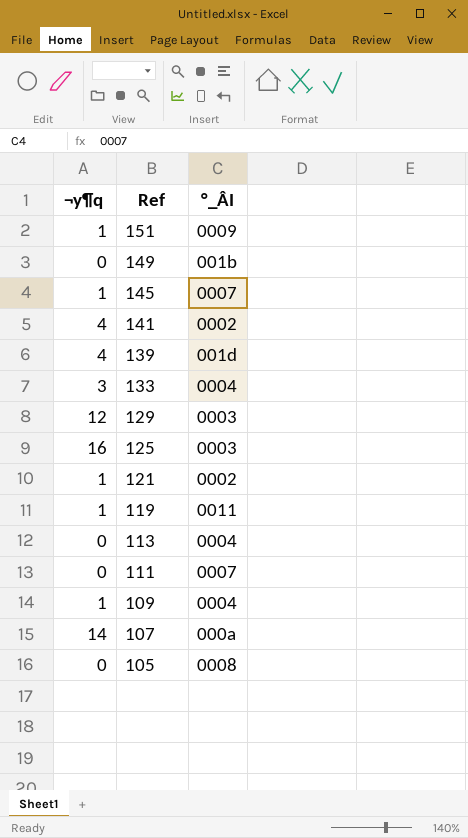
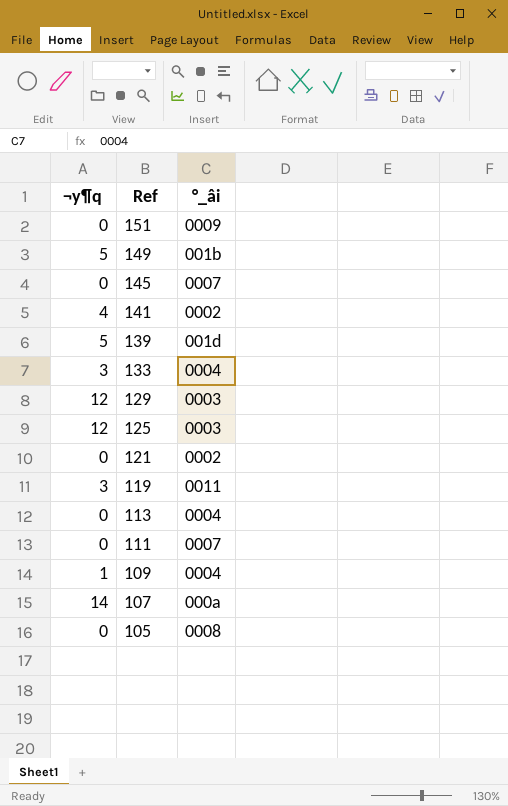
column name: °_ÂI -> °_âi
151 | ¬y¶q: 1 -> 0
149 | ¬y¶q: 0 -> 5
145 | ¬y¶q: 1 -> 0
139 | ¬y¶q: 4 -> 5
125 | ¬y¶q: 16 -> 12
121 | ¬y¶q: 1 -> 0
119 | ¬y¶q: 1 -> 3

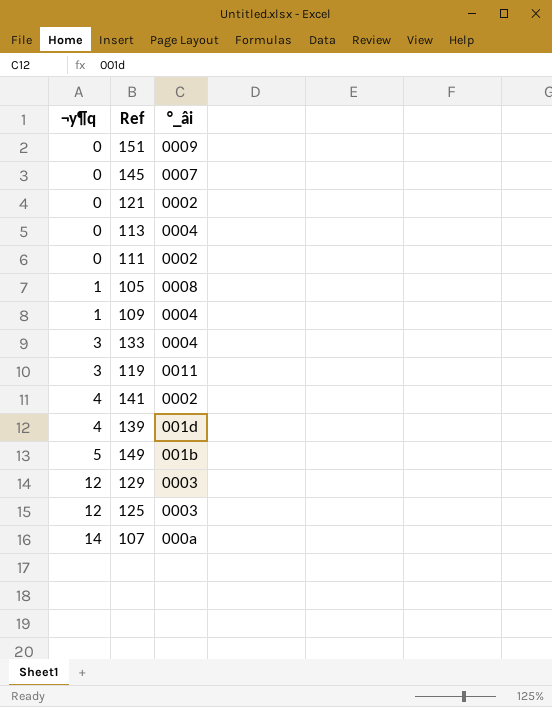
row order: Ref descending -> ¬y¶q ascending
111 | °_âi: 0007 -> 0002
105 | ¬y¶q: 0 -> 1
139 | ¬y¶q: 5 -> 4

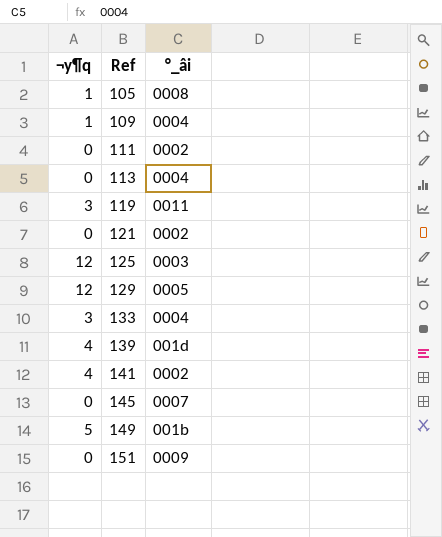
row order: ¬y¶q ascending -> Ref ascending
row 107: 14 | 000a -> none
129 | °_âi: 0003 -> 0005

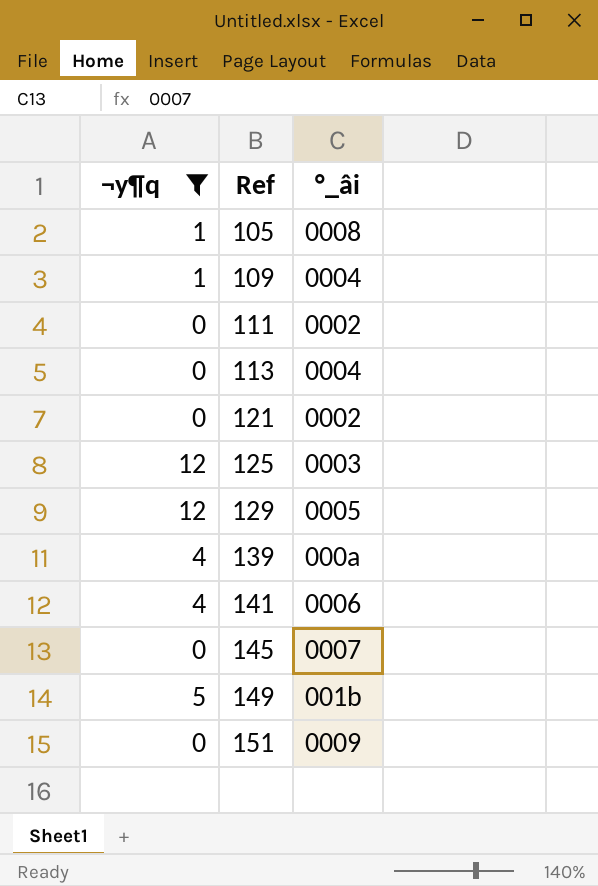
filter: none -> ¬y¶q != 3
139 | °_âi: 001d -> 000a
141 | °_âi: 0002 -> 0006

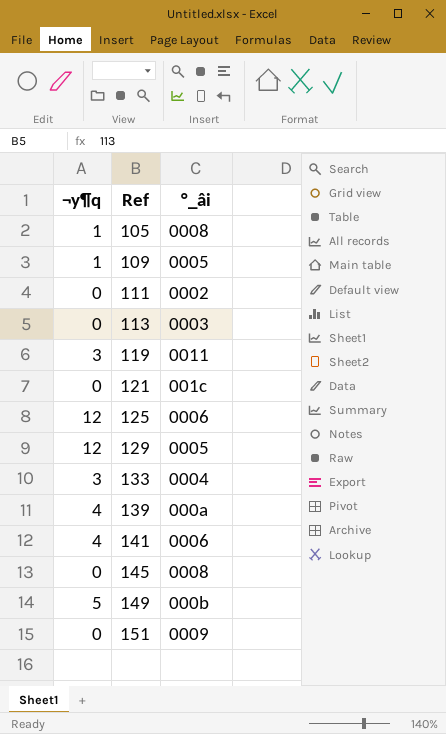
filter: ¬y¶q != 3 -> none
109 | °_âi: 0004 -> 0005
113 | °_âi: 0004 -> 0003
121 | °_âi: 0002 -> 001c
125 | °_âi: 0003 -> 0006
145 | °_âi: 0007 -> 0008
149 | °_âi: 001b -> 000b

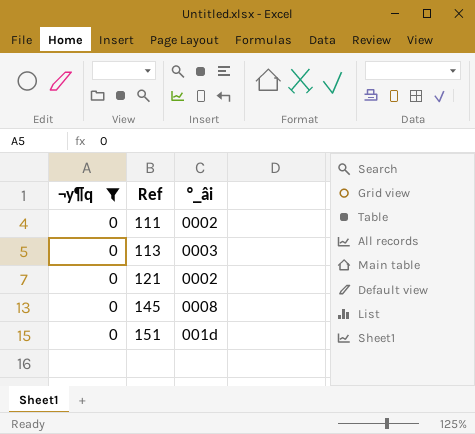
filter: none -> ¬y¶q = 0
121 | °_âi: 001c -> 0002
151 | °_âi: 0009 -> 001d

